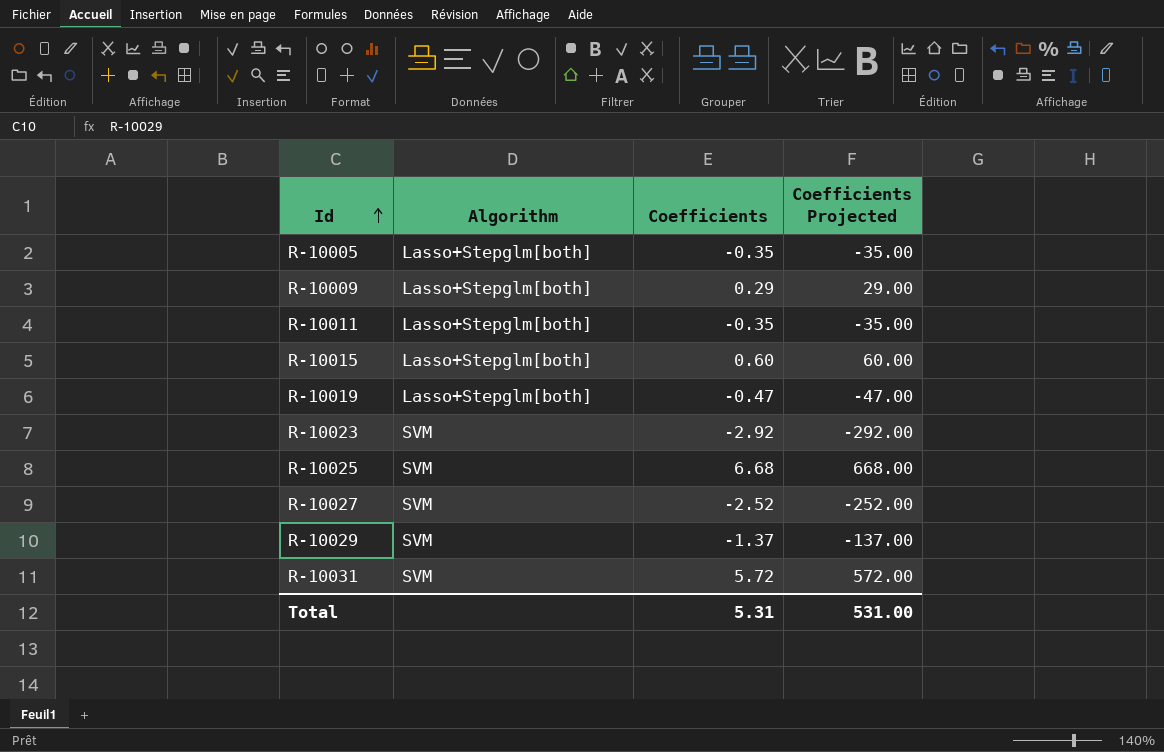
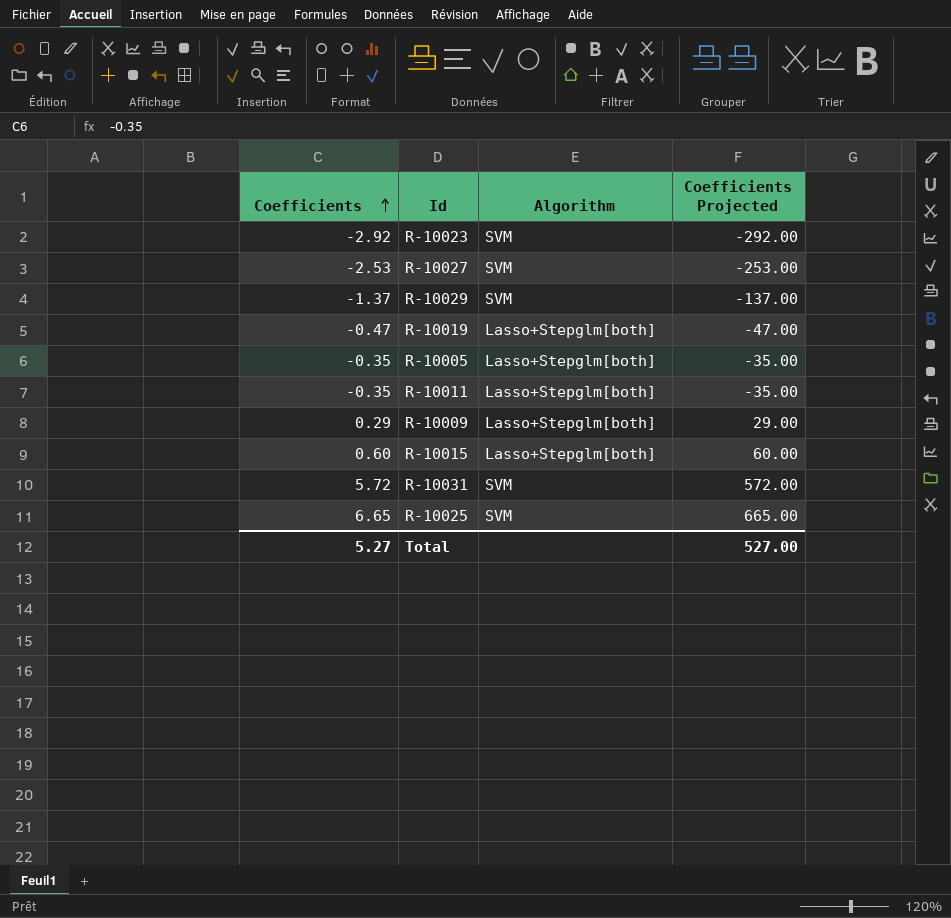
row order: Id ascending -> Coefficients ascending
column Coefficients | position: 3 -> 1
R-10027 | Coefficients: -2.52 -> -2.53
R-10027 | Coefficients Projected: -252.00 -> -253.00
R-10025 | Coefficients: 6.68 -> 6.65
R-10025 | Coefficients Projected: 668.00 -> 665.00
Total | Coefficients: 5.31 -> 5.27
Total | Coefficients Projected: 531.00 -> 527.00

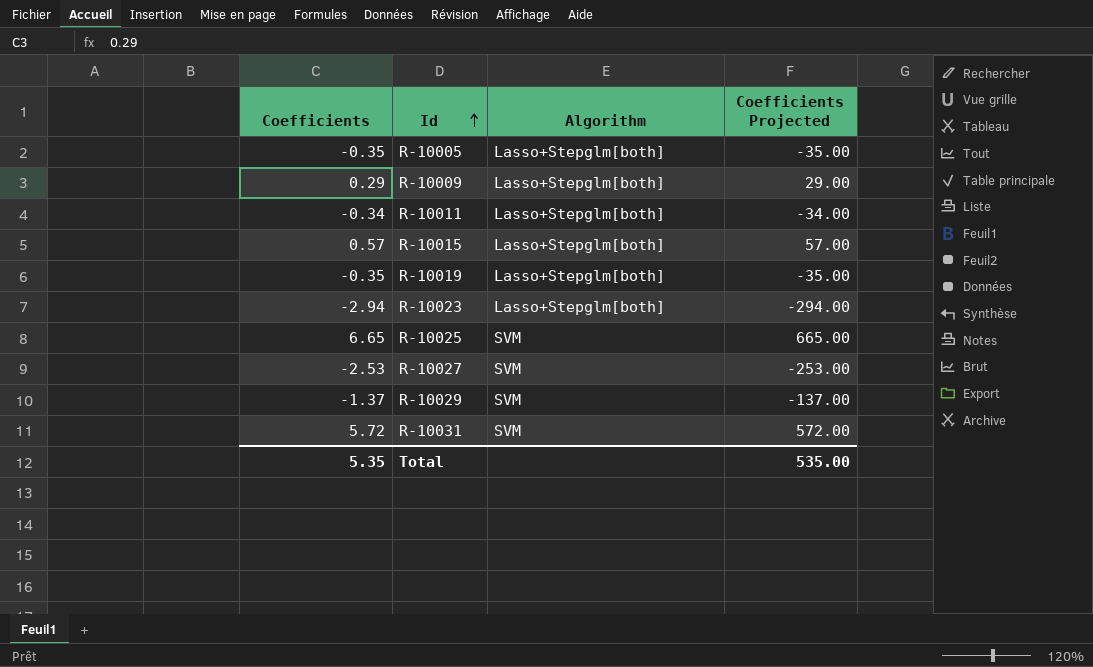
row order: Coefficients ascending -> Id ascending
R-10011 | Coefficients: -0.35 -> -0.34
R-10011 | Coefficients Projected: -35.00 -> -34.00
R-10015 | Coefficients: 0.60 -> 0.57
R-10015 | Coefficients Projected: 60.00 -> 57.00
R-10019 | Coefficients: -0.47 -> -0.35
R-10019 | Coefficients Projected: -47.00 -> -35.00
R-10023 | Coefficients: -2.92 -> -2.94
R-10023 | Algorithm: SVM -> Lasso+Stepglm[both]
R-10023 | Coefficients Projected: -292.00 -> -294.00
Total | Coefficients: 5.27 -> 5.35
Total | Coefficients Projected: 527.00 -> 535.00

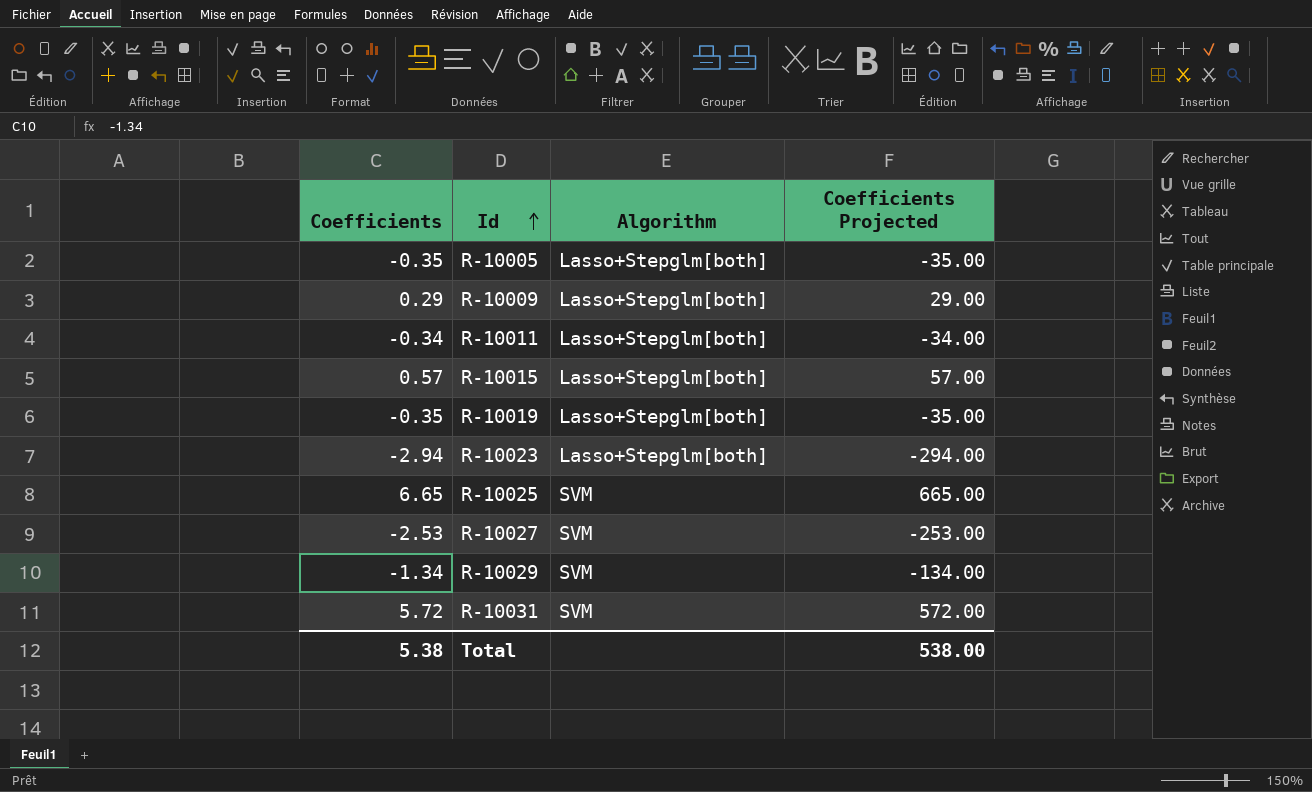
R-10029 | Coefficients: -1.37 -> -1.34
R-10029 | Coefficients Projected: -137.00 -> -134.00
Total | Coefficients: 5.35 -> 5.38
Total | Coefficients Projected: 535.00 -> 538.00

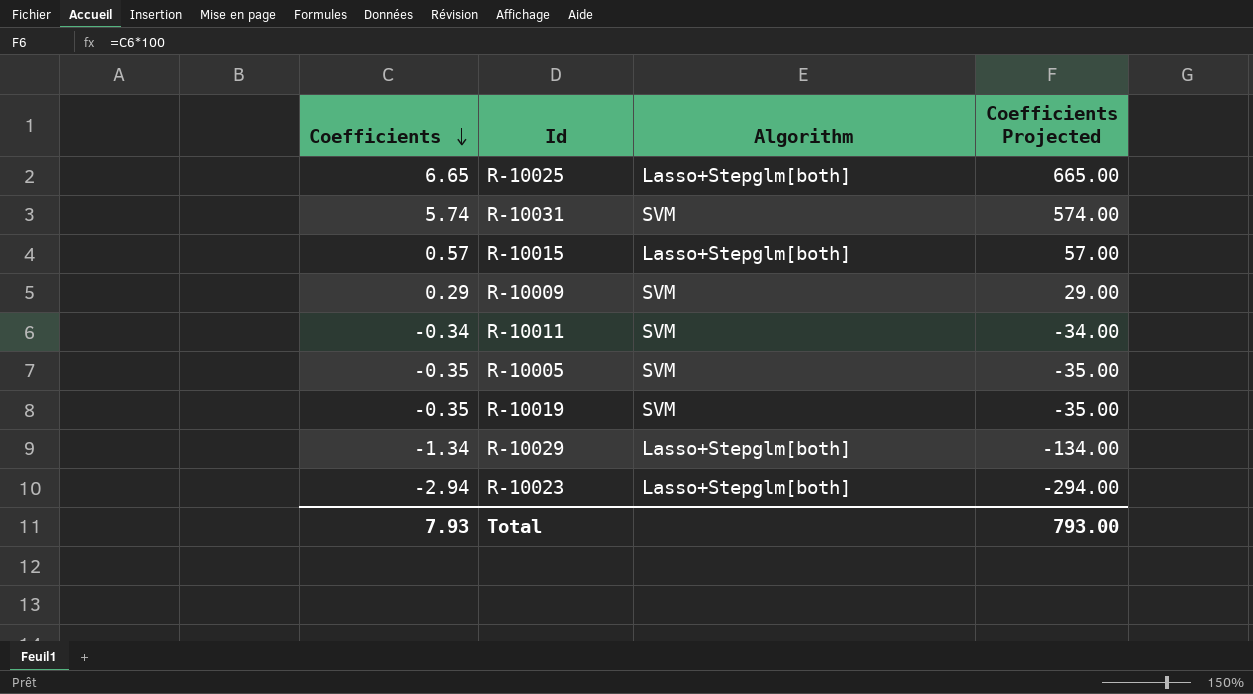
row order: Id ascending -> Coefficients descending
row R-10027: -2.53 | SVM | -253.00 -> none
R-10025 | Algorithm: SVM -> Lasso+Stepglm[both]
R-10031 | Coefficients: 5.72 -> 5.74
R-10031 | Coefficients Projected: 572.00 -> 574.00
R-10009 | Algorithm: Lasso+Stepglm[both] -> SVM
R-10011 | Algorithm: Lasso+Stepglm[both] -> SVM
R-10005 | Algorithm: Lasso+Stepglm[both] -> SVM
R-10019 | Algorithm: Lasso+Stepglm[both] -> SVM
R-10029 | Algorithm: SVM -> Lasso+Stepglm[both]
Total | Coefficients: 5.38 -> 7.93
Total | Coefficients Projected: 538.00 -> 793.00

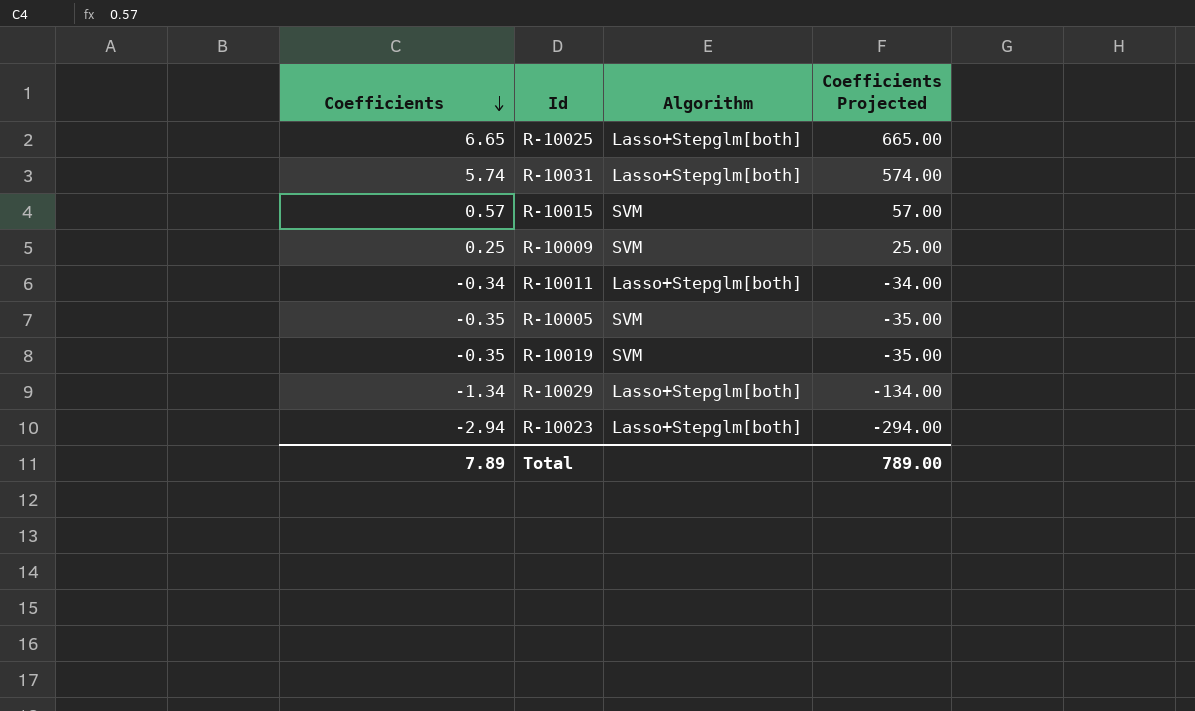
R-10031 | Algorithm: SVM -> Lasso+Stepglm[both]
R-10015 | Algorithm: Lasso+Stepglm[both] -> SVM
R-10009 | Coefficients: 0.29 -> 0.25
R-10009 | Coefficients Projected: 29.00 -> 25.00
R-10011 | Algorithm: SVM -> Lasso+Stepglm[both]
Total | Coefficients: 7.93 -> 7.89
Total | Coefficients Projected: 793.00 -> 789.00

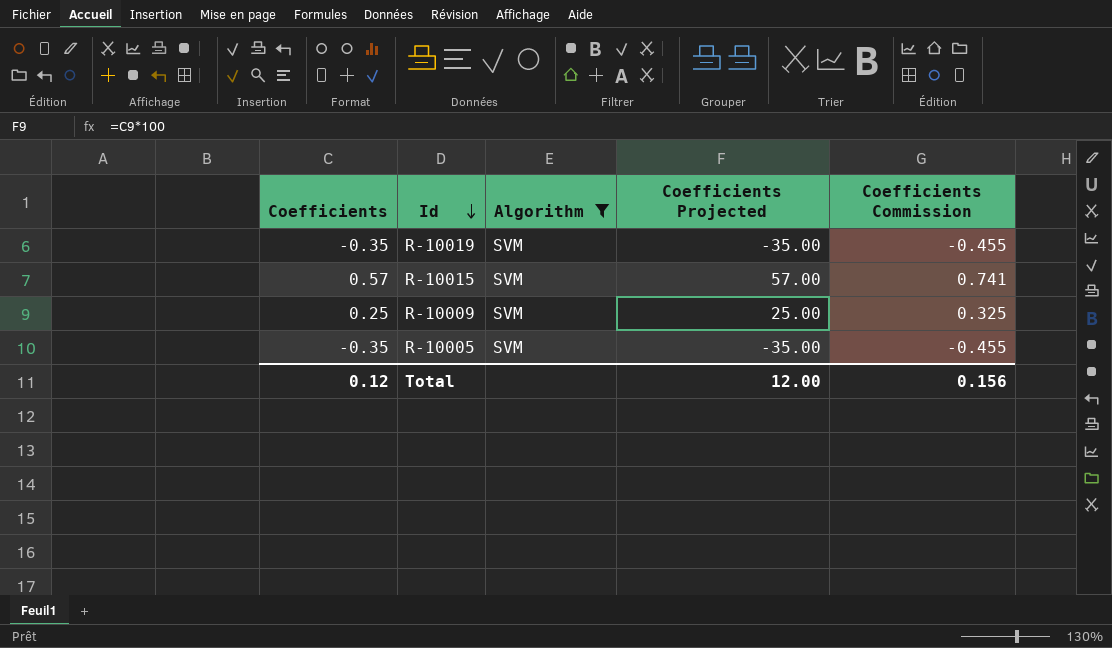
filter: none -> Algorithm = SVM
row order: Coefficients descending -> Id descending
column Coefficients Commission | formula: none -> [Coefficients] * 1.3
Total | Coefficients: 7.89 -> 0.12
Total | Coefficients Projected: 789.00 -> 12.00

